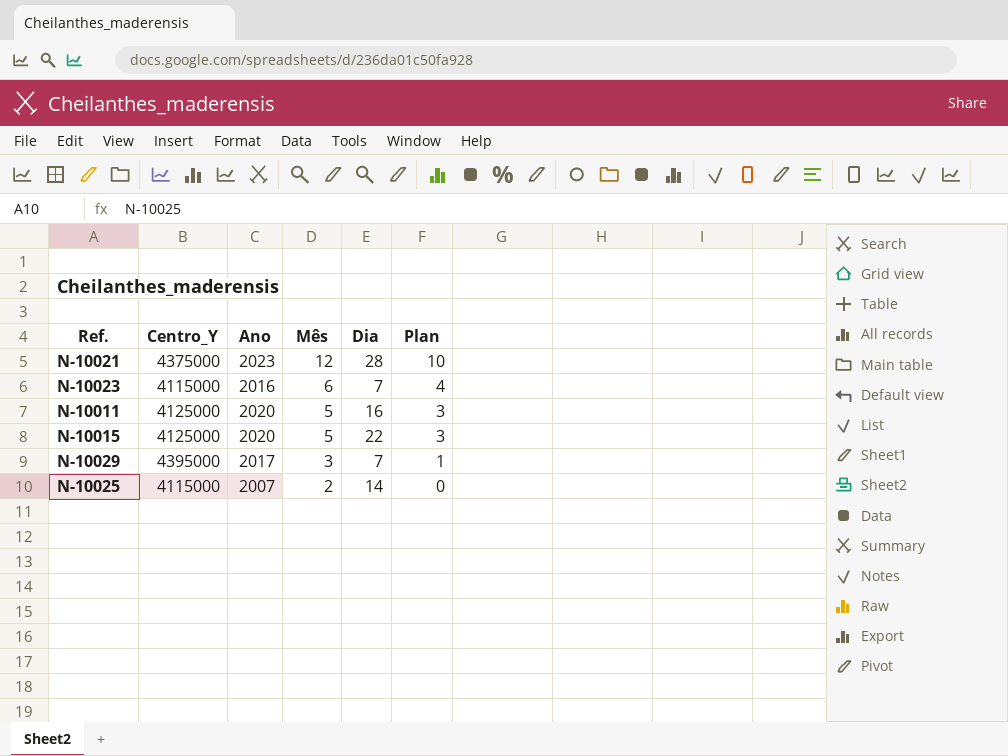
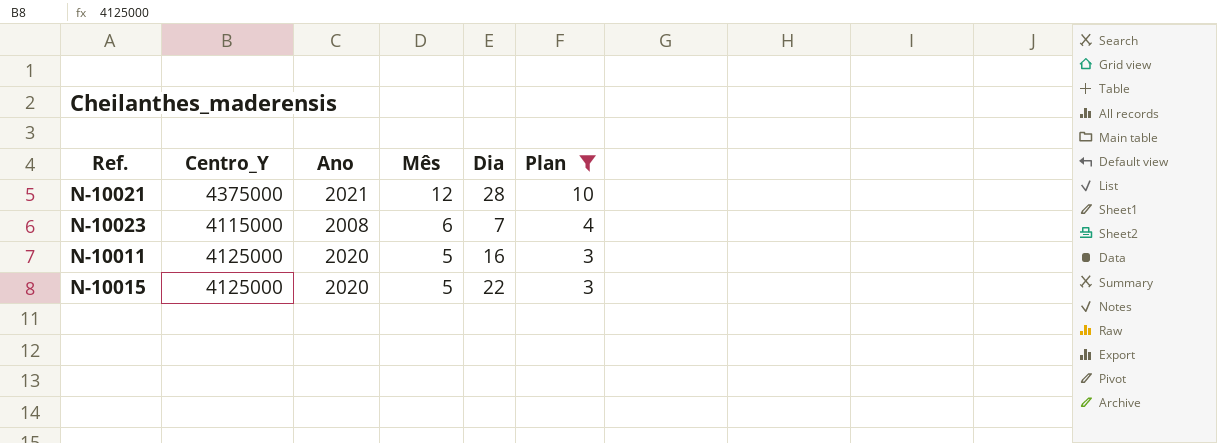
filter: none -> Plan >= 3
N-10021 | Ano: 2023 -> 2021
N-10023 | Ano: 2016 -> 2008

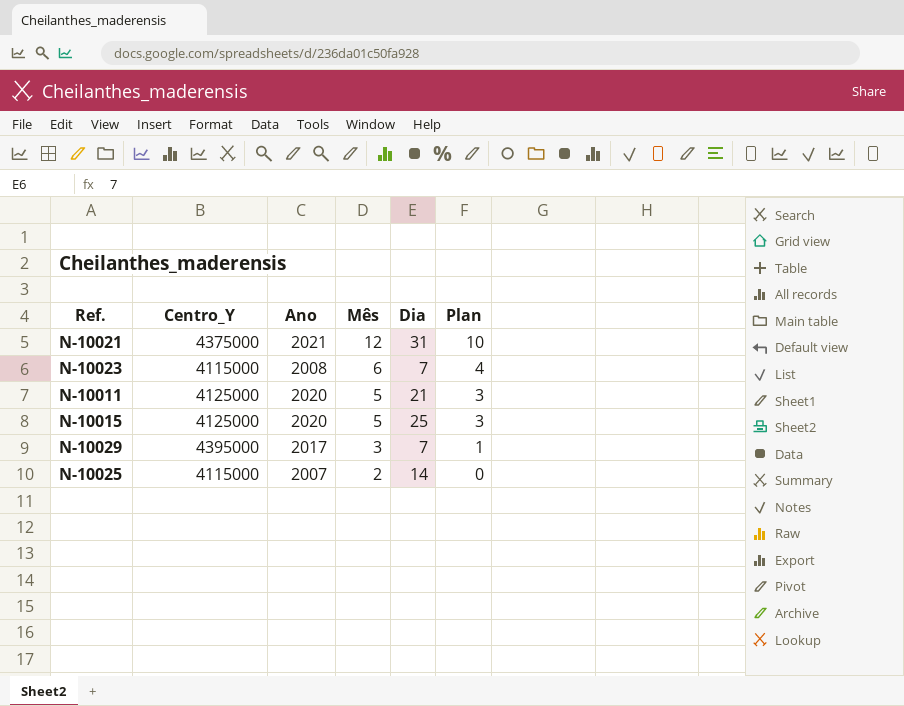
filter: Plan >= 3 -> none
N-10021 | Dia: 28 -> 31
N-10011 | Dia: 16 -> 21
N-10015 | Dia: 22 -> 25

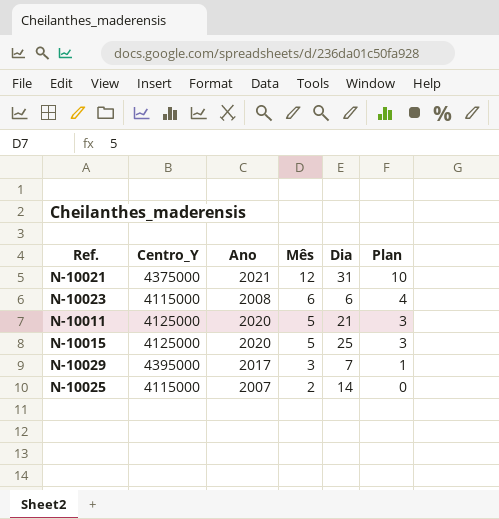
N-10023 | Dia: 7 -> 6

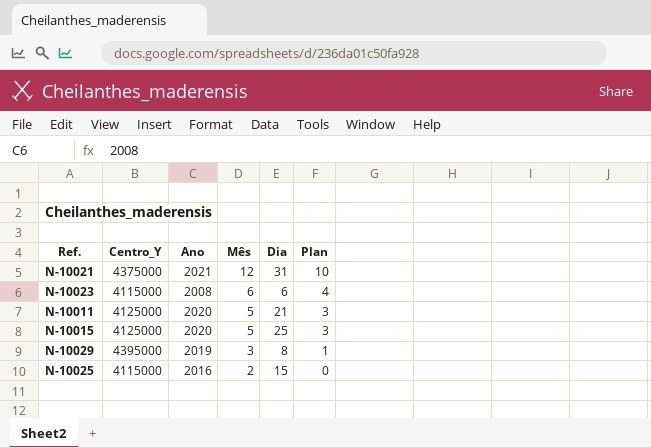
N-10029 | Ano: 2017 -> 2019
N-10029 | Dia: 7 -> 8
N-10025 | Ano: 2007 -> 2016
N-10025 | Dia: 14 -> 15

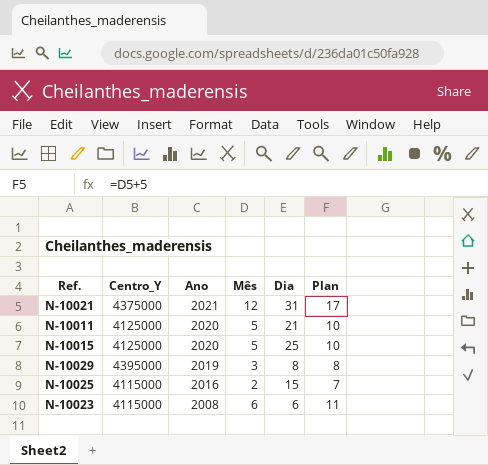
row order: Mês descending -> Ano descending
column Plan | formula: [Mês] - 2 -> [Mês] + 5

